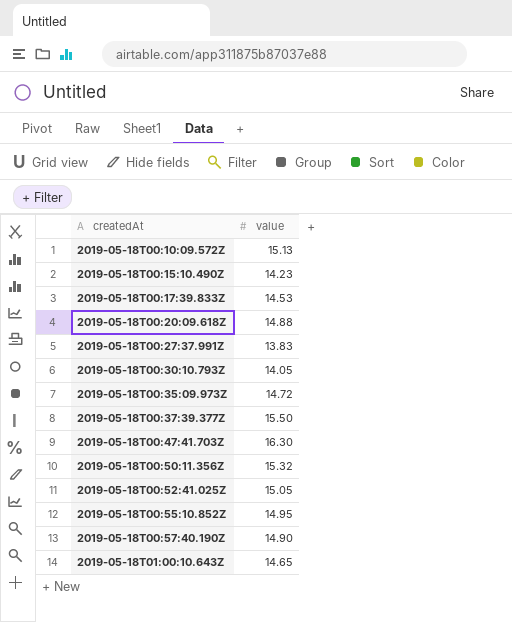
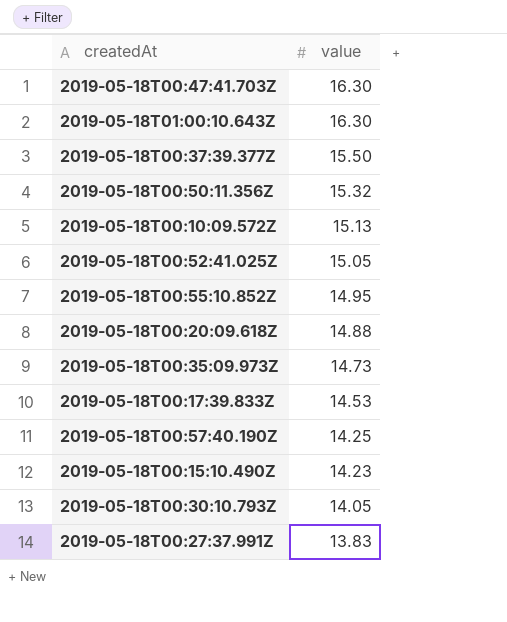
row order: createdAt ascending -> value descending
2019-05-18T01:00:10.643Z | value: 14.65 -> 16.30
2019-05-18T00:35:09.973Z | value: 14.72 -> 14.73
2019-05-18T00:57:40.190Z | value: 14.90 -> 14.25

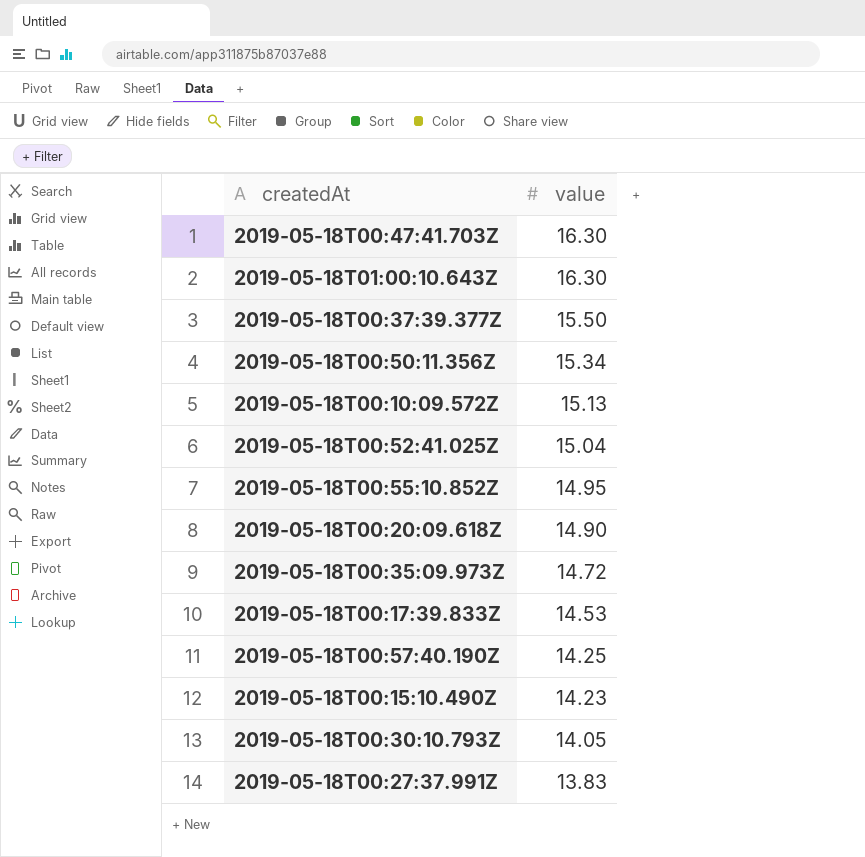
2019-05-18T00:50:11.356Z | value: 15.32 -> 15.34
2019-05-18T00:52:41.025Z | value: 15.05 -> 15.04
2019-05-18T00:20:09.618Z | value: 14.88 -> 14.90
2019-05-18T00:35:09.973Z | value: 14.73 -> 14.72

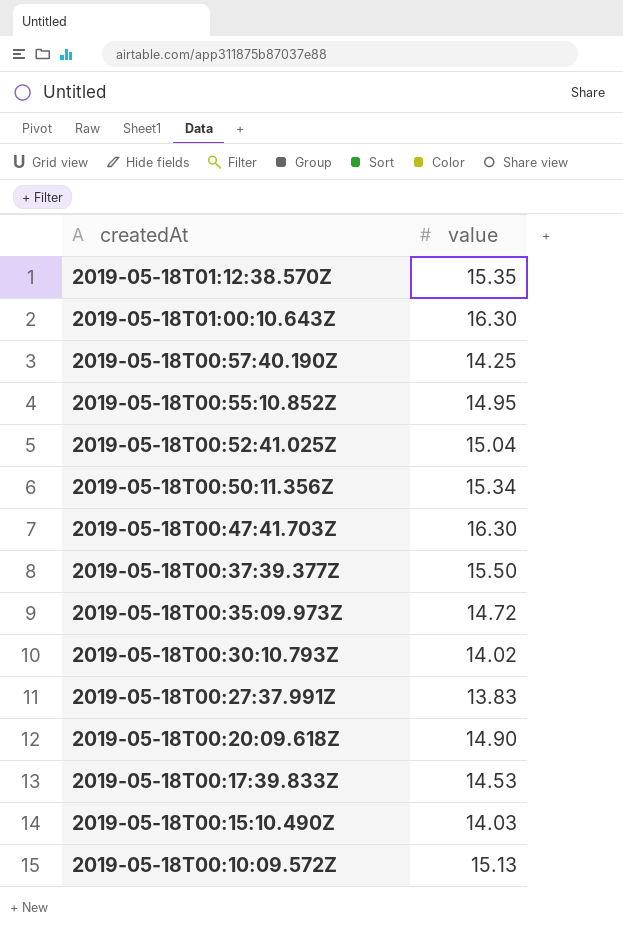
row order: value descending -> createdAt descending
row 2019-05-18T01:12:38.570Z: none -> 15.35
2019-05-18T00:30:10.793Z | value: 14.05 -> 14.02
2019-05-18T00:15:10.490Z | value: 14.23 -> 14.03

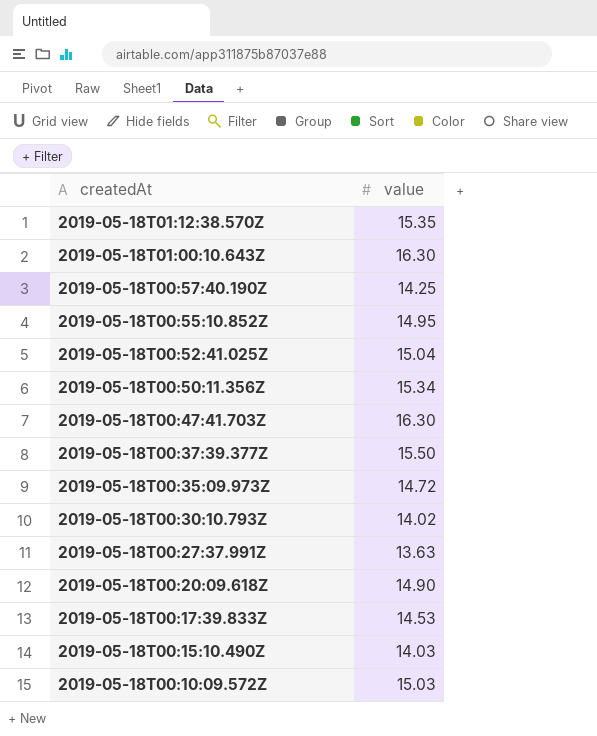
2019-05-18T00:27:37.991Z | value: 13.83 -> 13.63
2019-05-18T00:10:09.572Z | value: 15.13 -> 15.03

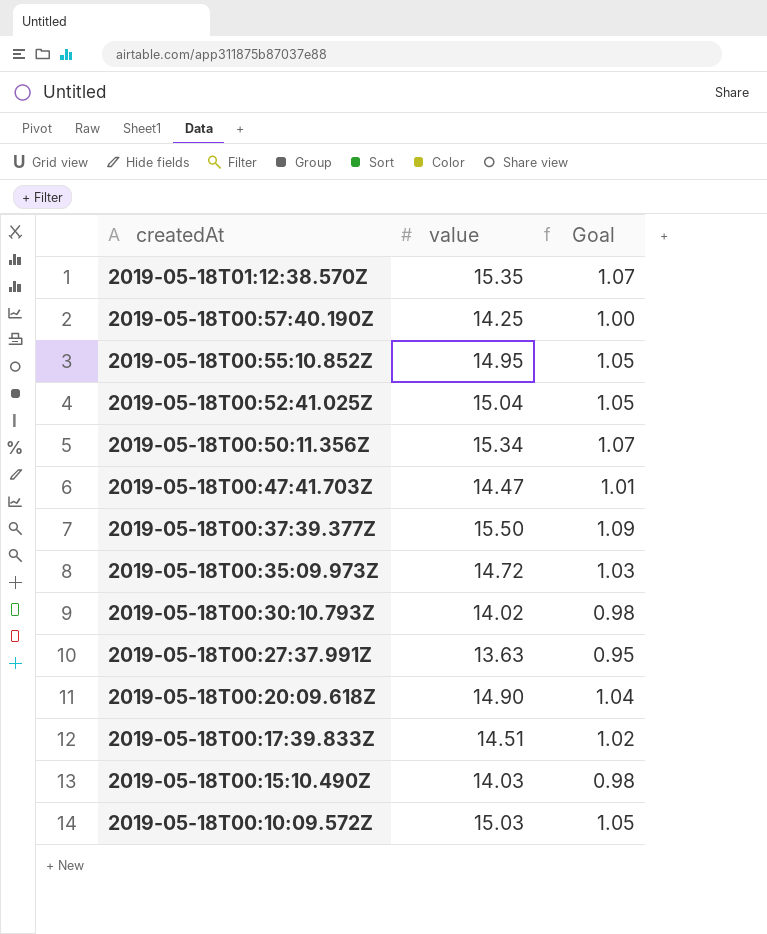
column Goal | formula: none -> [value] * 0.07
row 2019-05-18T01:00:10.643Z: 16.30 -> none
2019-05-18T00:47:41.703Z | value: 16.30 -> 14.47
2019-05-18T00:17:39.833Z | value: 14.53 -> 14.51

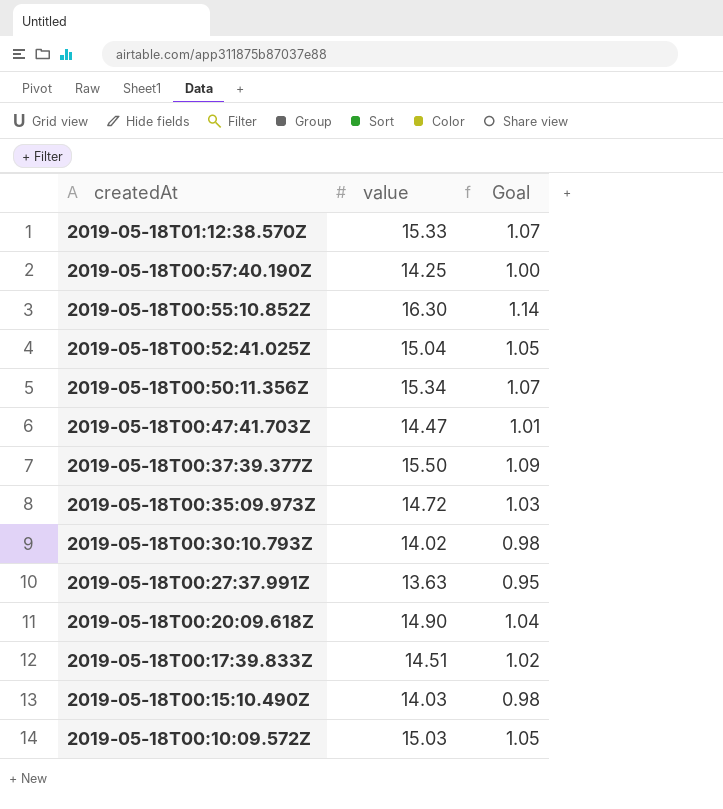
2019-05-18T01:12:38.570Z | value: 15.35 -> 15.33
2019-05-18T00:55:10.852Z | value: 14.95 -> 16.30
2019-05-18T00:55:10.852Z | Goal: 1.05 -> 1.14

